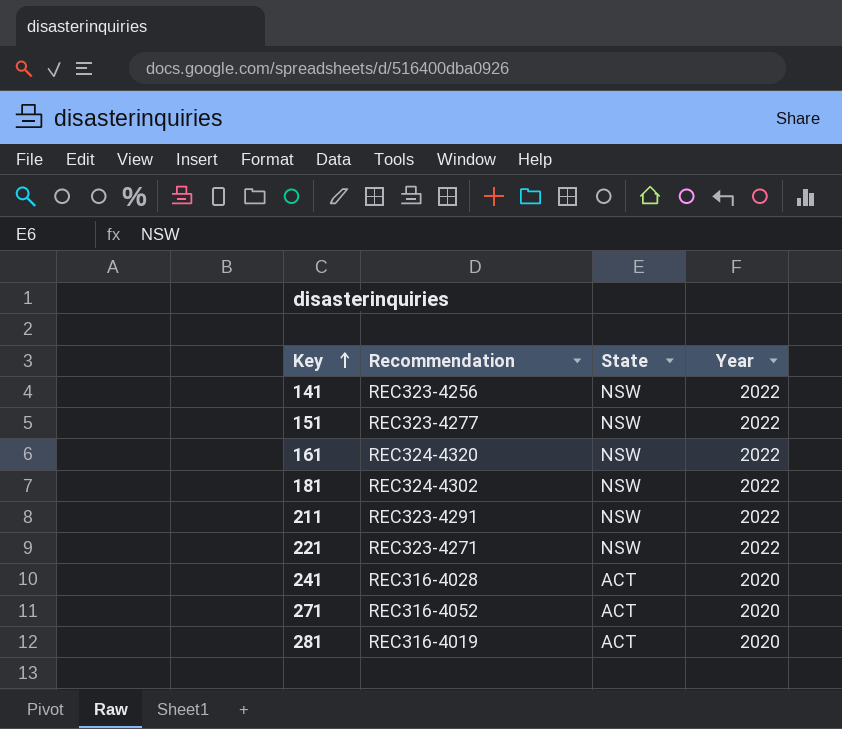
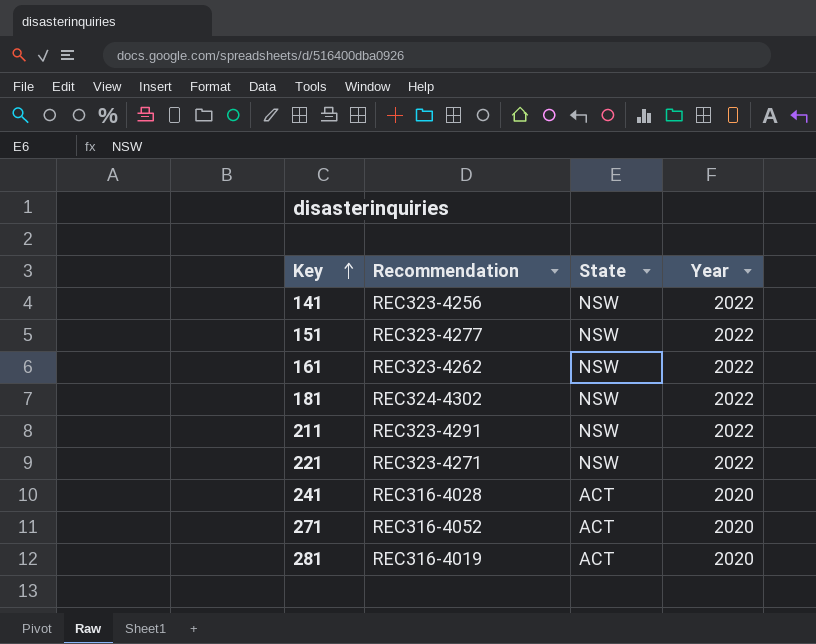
161 | Recommendation: REC324-4320 -> REC323-4262

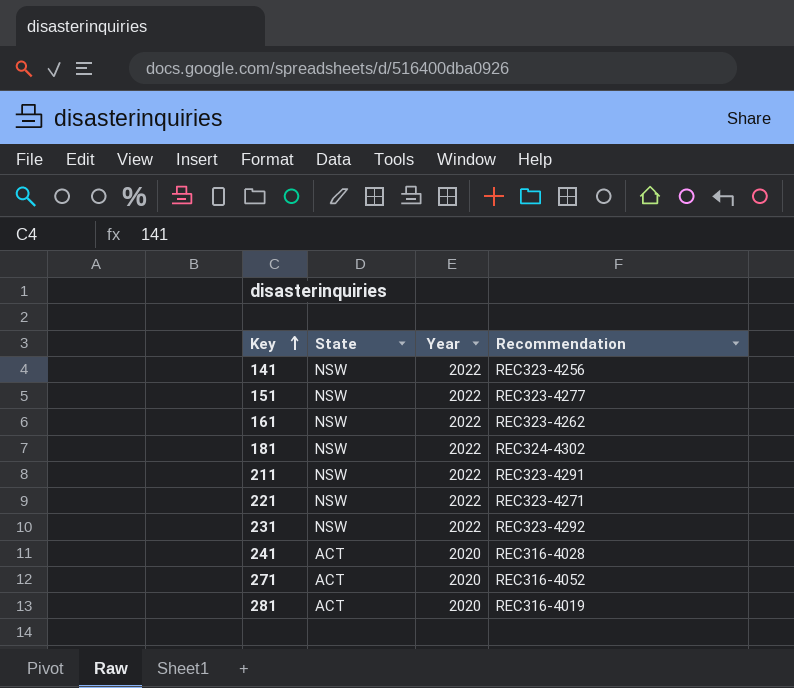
column Recommendation | position: 2 -> 4
row 231: none -> NSW | 2022 | REC323-4292

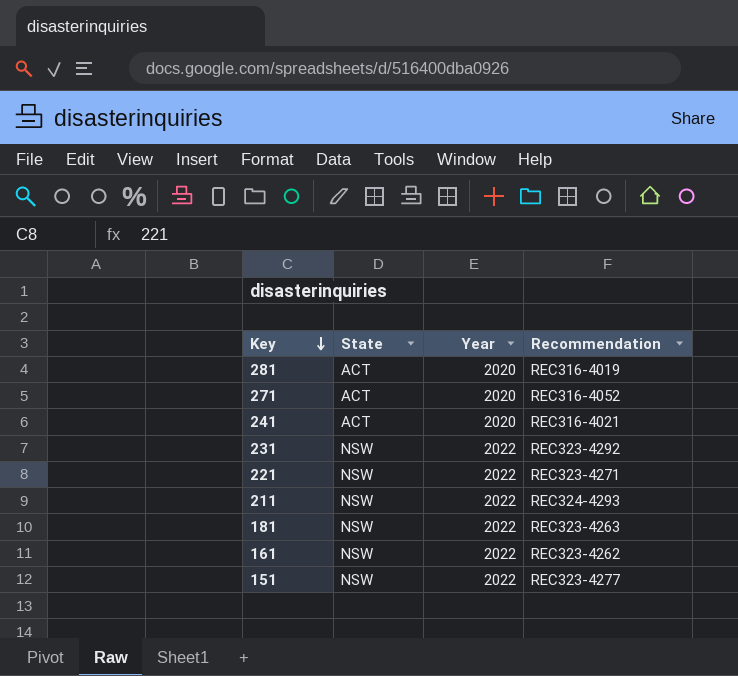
row order: Key ascending -> Key descending
row 141: NSW | 2022 | REC323-4256 -> none
241 | Recommendation: REC316-4028 -> REC316-4021
211 | Recommendation: REC323-4291 -> REC324-4293
181 | Recommendation: REC324-4302 -> REC323-4263

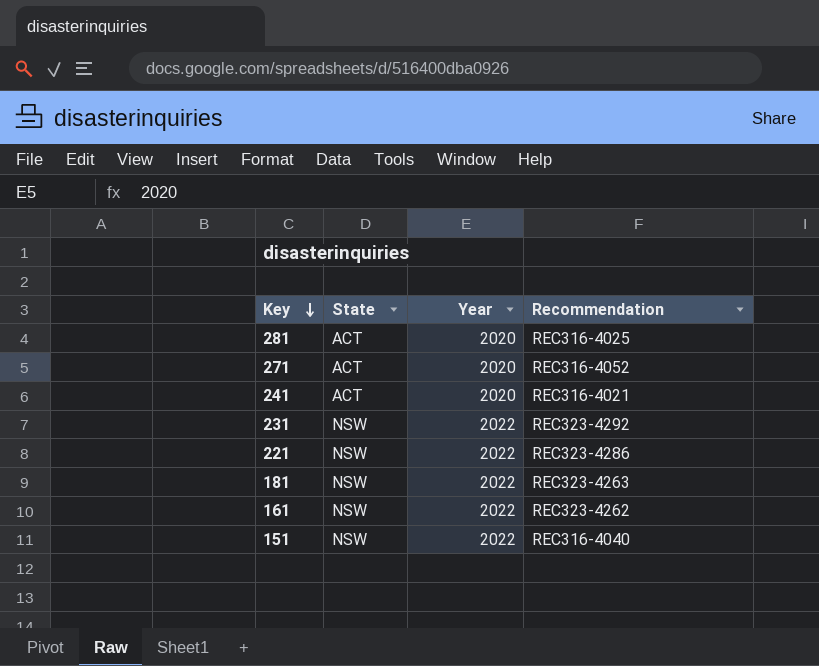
row 211: NSW | 2022 | REC324-4293 -> none
281 | Recommendation: REC316-4019 -> REC316-4025
221 | Recommendation: REC323-4271 -> REC323-4286
151 | Recommendation: REC323-4277 -> REC316-4040

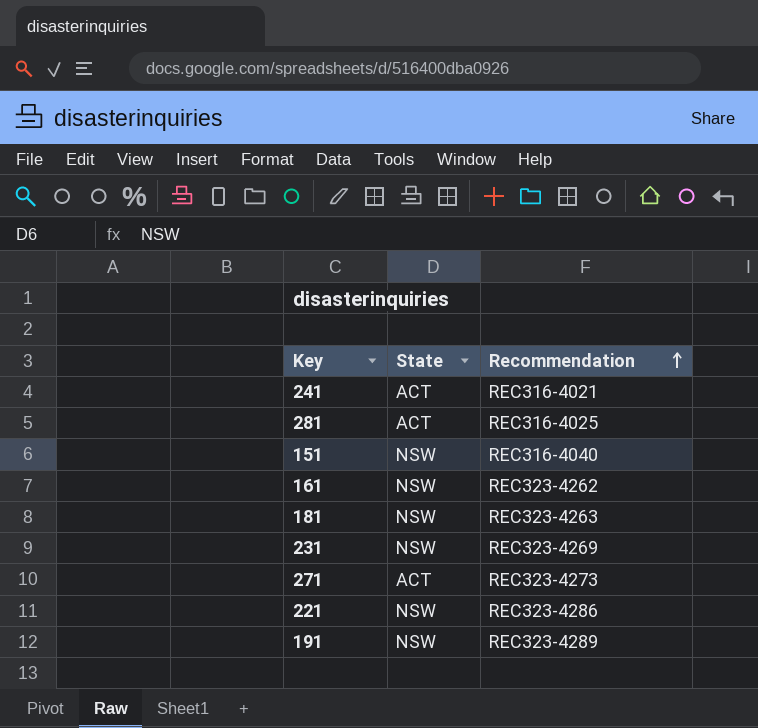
row order: Key descending -> Recommendation ascending
column Year | position: 3 -> none
231 | Recommendation: REC323-4292 -> REC323-4269
271 | Recommendation: REC316-4052 -> REC323-4273
row 191: none -> NSW | REC323-4289

